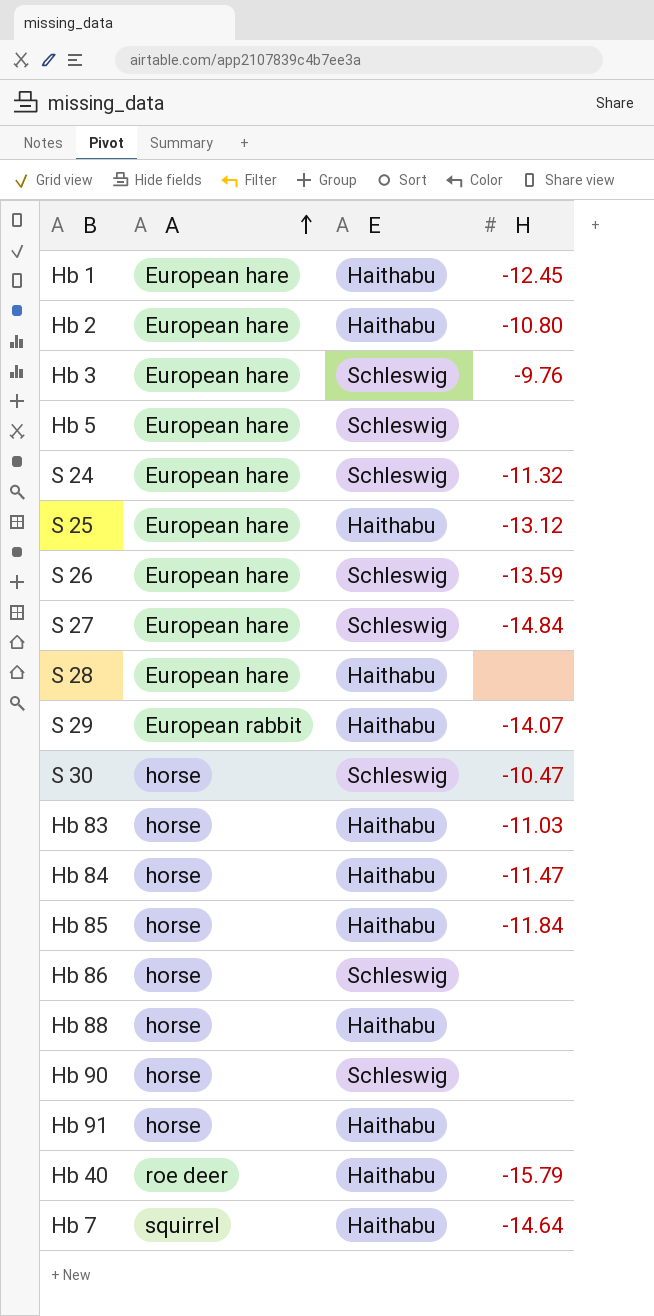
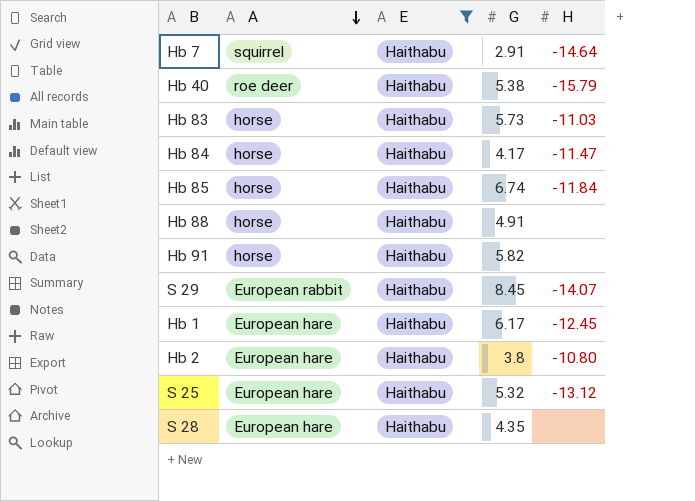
filter: none -> E = Haithabu
row order: A ascending -> A descending
column G | position: none -> 4

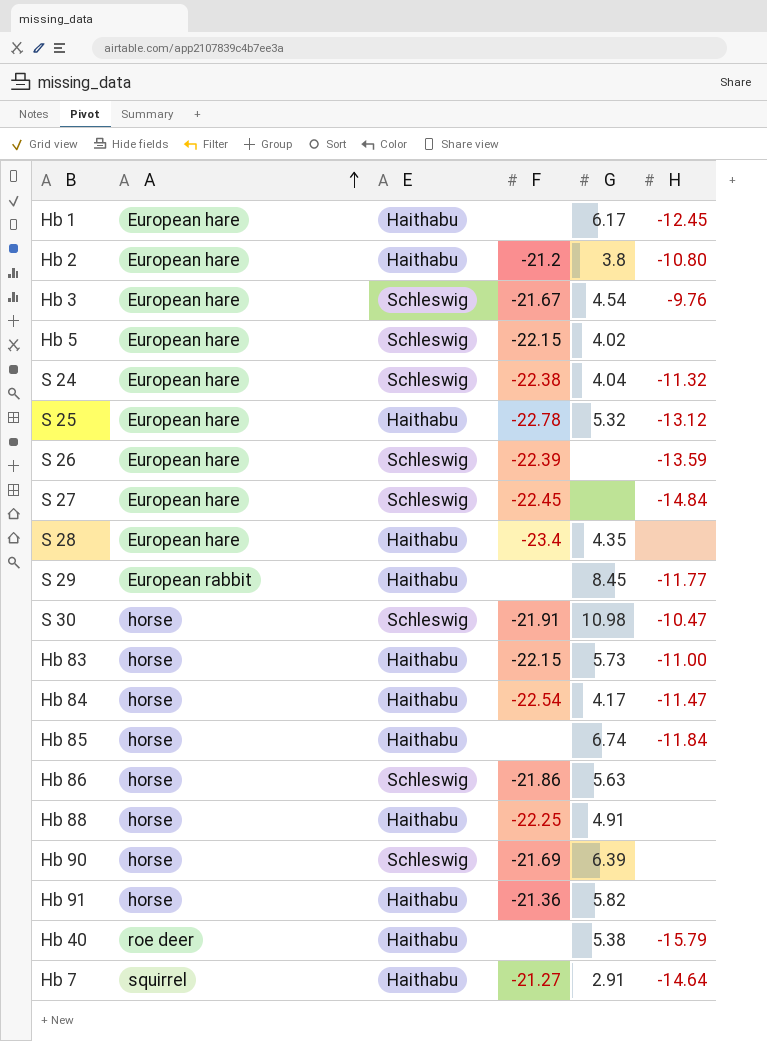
filter: E = Haithabu -> none
row order: A descending -> A ascending
column F | position: none -> 4
S 29 | H: -14.07 -> -11.77
Hb 83 | H: -11.03 -> -11.00

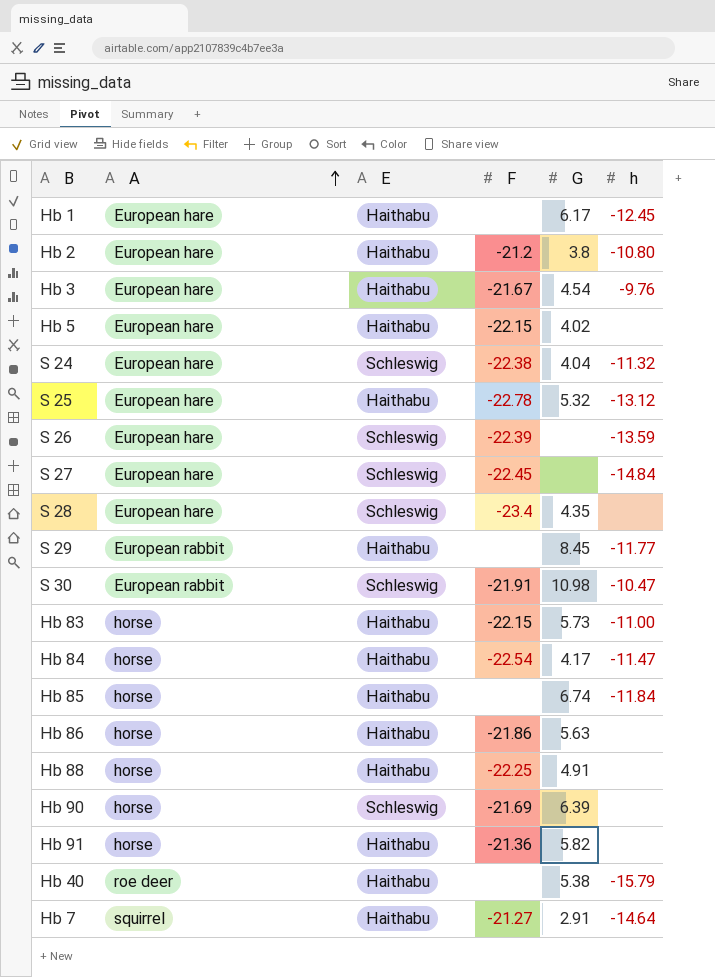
column name: H -> h
Hb 3 | E: Schleswig -> Haithabu
Hb 5 | E: Schleswig -> Haithabu
S 28 | E: Haithabu -> Schleswig
S 30 | A: horse -> European rabbit
Hb 86 | E: Schleswig -> Haithabu

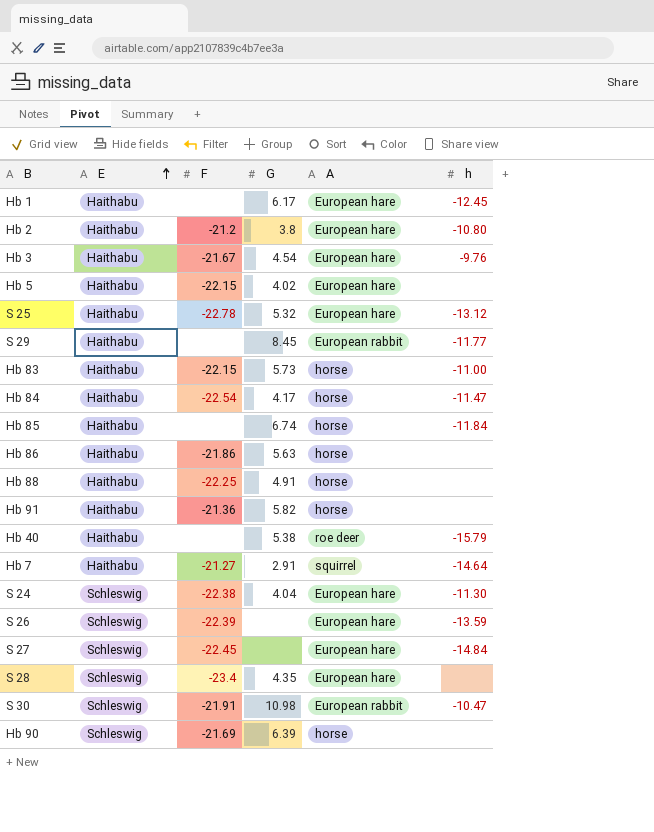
row order: A ascending -> E ascending
column A | position: 2 -> 5
S 24 | h: -11.32 -> -11.30

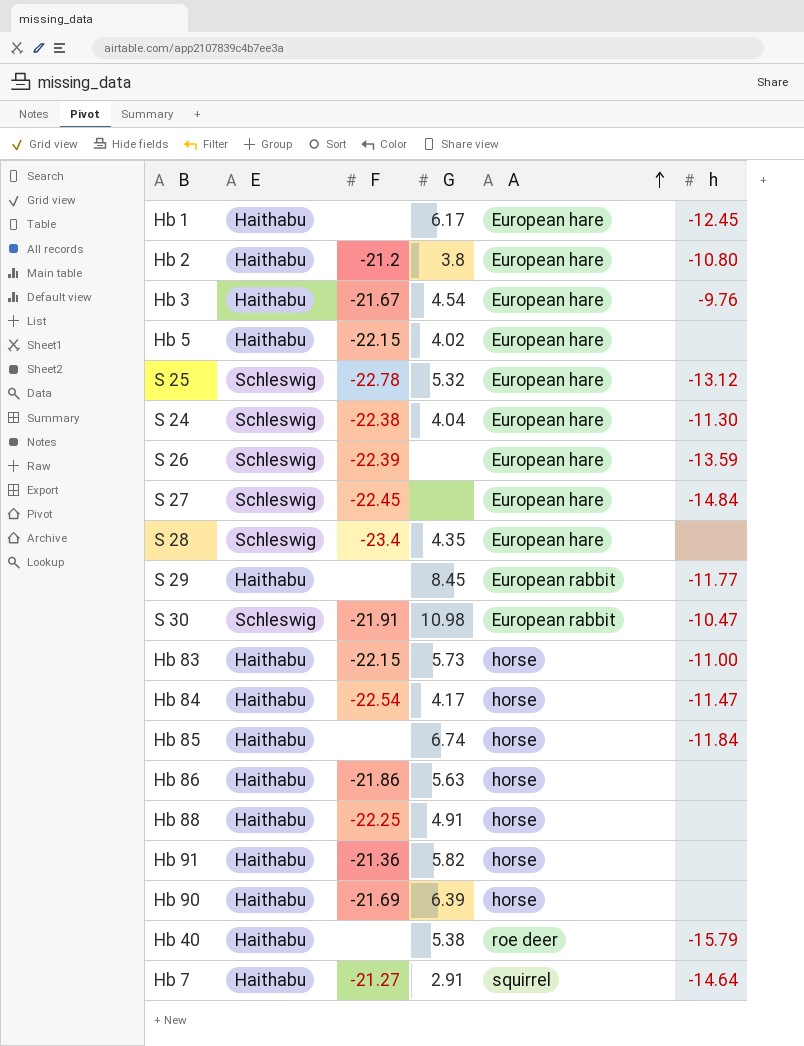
row order: E ascending -> A ascending
S 25 | E: Haithabu -> Schleswig
Hb 90 | E: Schleswig -> Haithabu

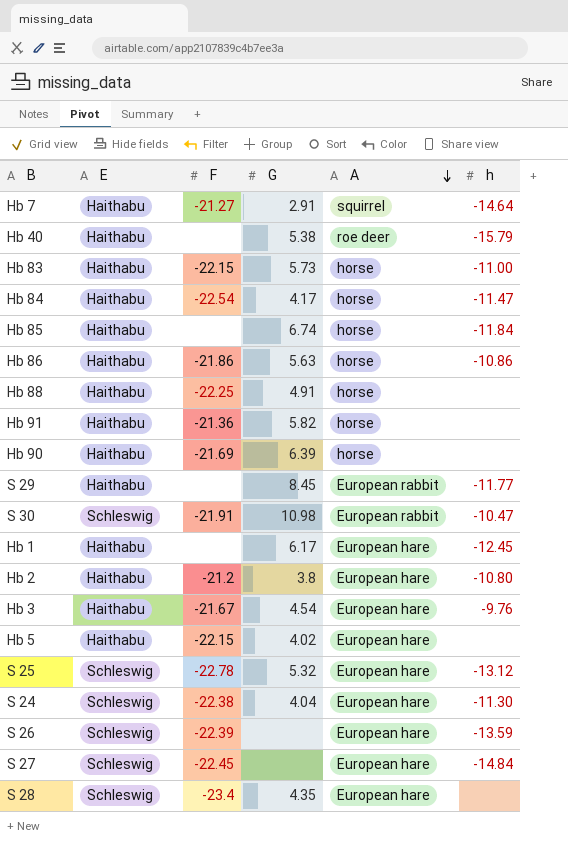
row order: A ascending -> A descending
Hb 86 | h: none -> -10.86

